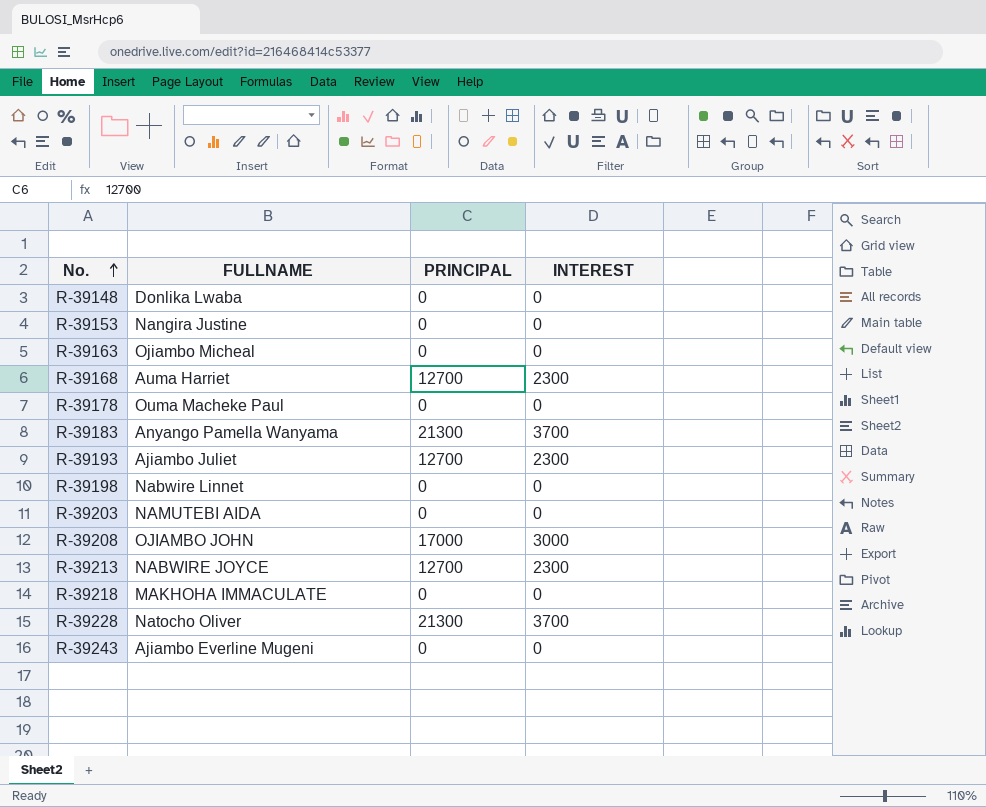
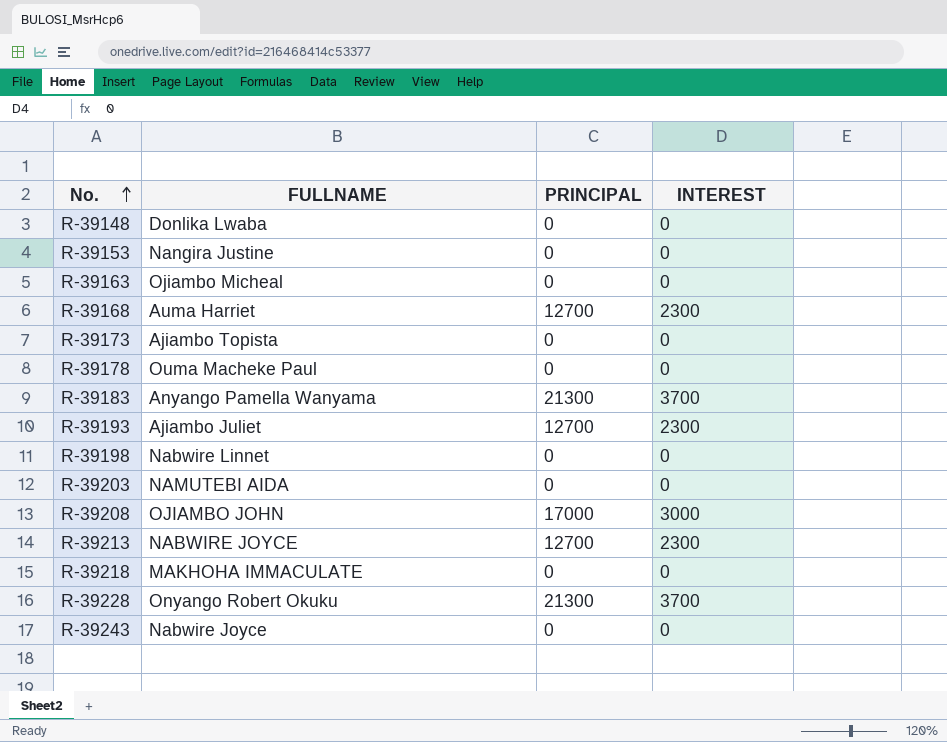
row R-39173: none -> Ajiambo Topista | 0 | 0
R-39228 | FULLNAME: Natocho Oliver -> Onyango Robert Okuku
R-39243 | FULLNAME: Ajiambo Everline Mugeni -> Nabwire Joyce

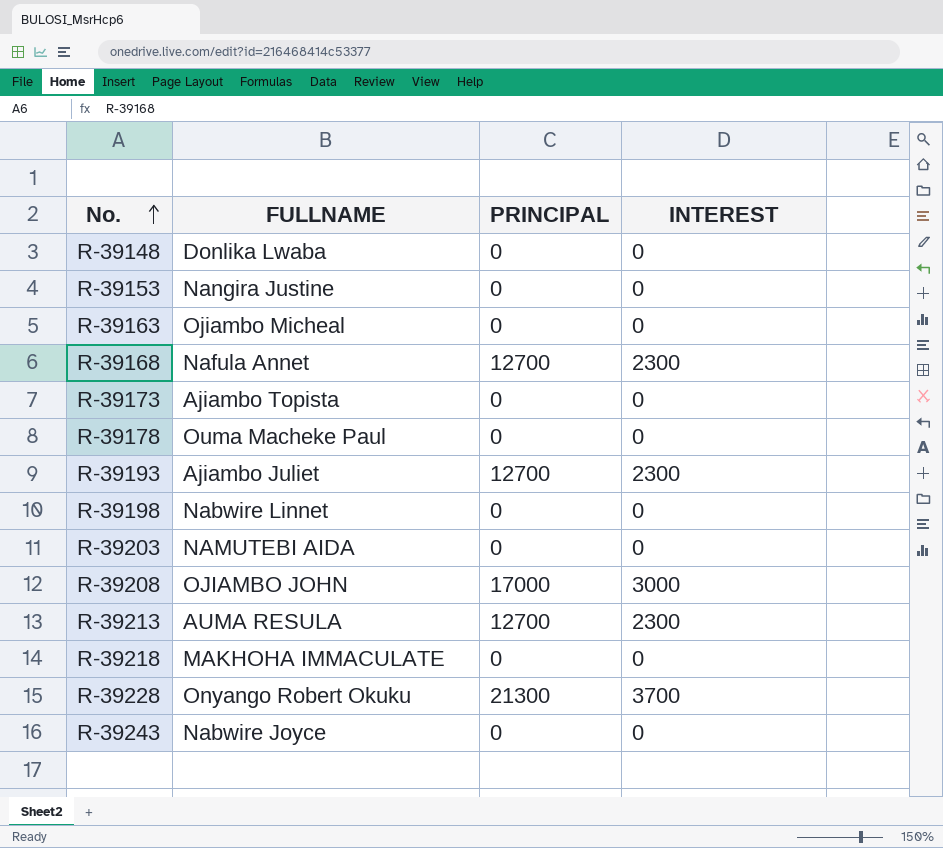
row R-39183: Anyango Pamella Wanyama | 21300 | 3700 -> none
R-39168 | FULLNAME: Auma Harriet -> Nafula Annet
R-39213 | FULLNAME: NABWIRE JOYCE -> AUMA RESULA

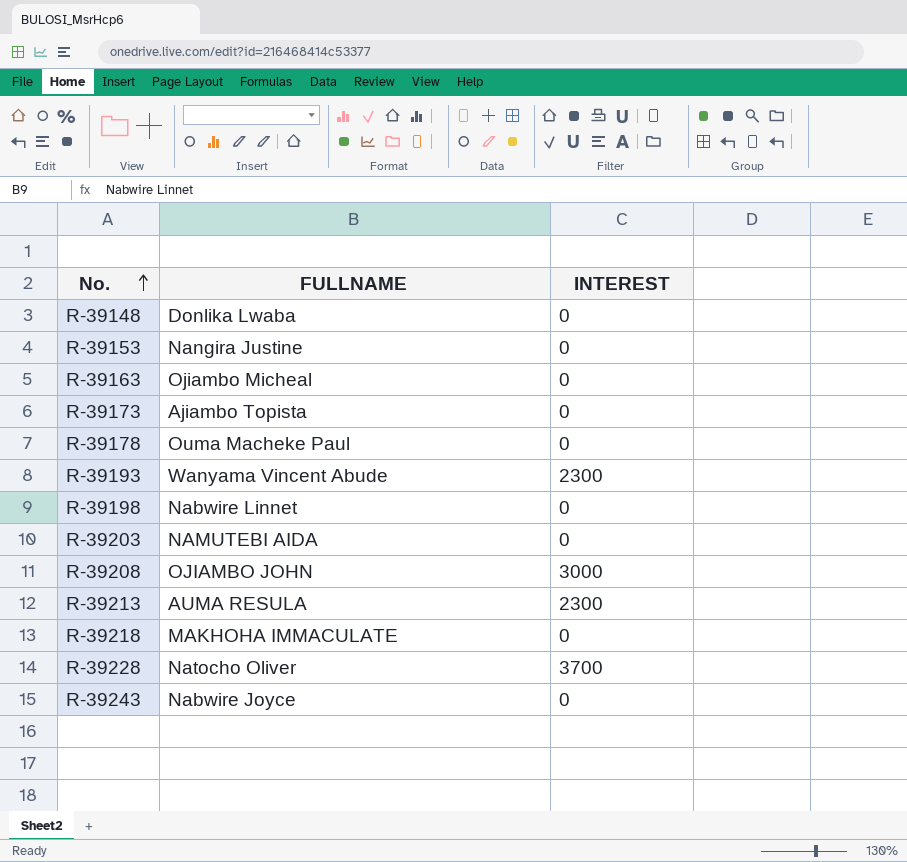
column PRINCIPAL | position: 3 -> none
row R-39168: Nafula Annet | 12700 | 2300 -> none
R-39193 | FULLNAME: Ajiambo Juliet -> Wanyama Vincent Abude
R-39228 | FULLNAME: Onyango Robert Okuku -> Natocho Oliver

